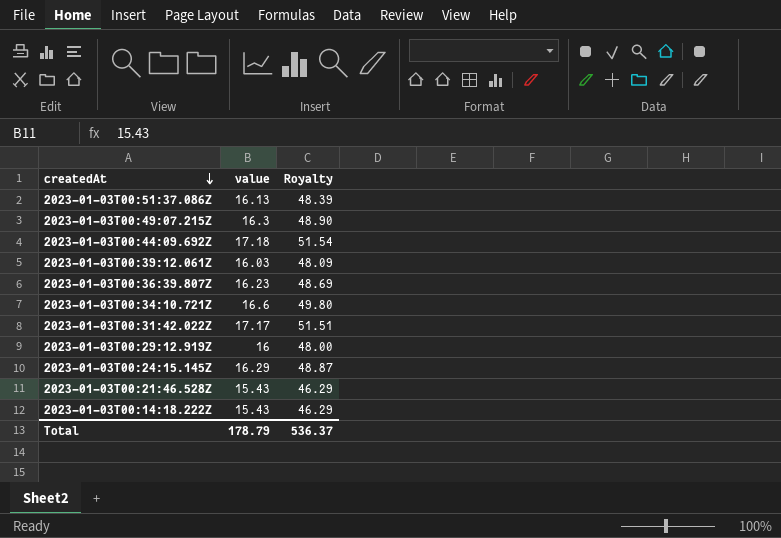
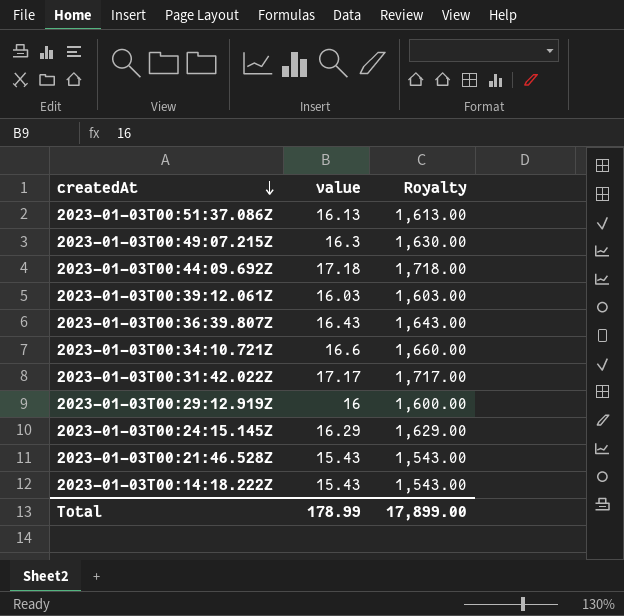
column Royalty | formula: [value] * 3 -> [value] * 100
2023-01-03T00:36:39.807Z | value: 16.23 -> 16.43
Total | value: 178.79 -> 178.99
Total | Royalty: 536.37 -> 17,899.00

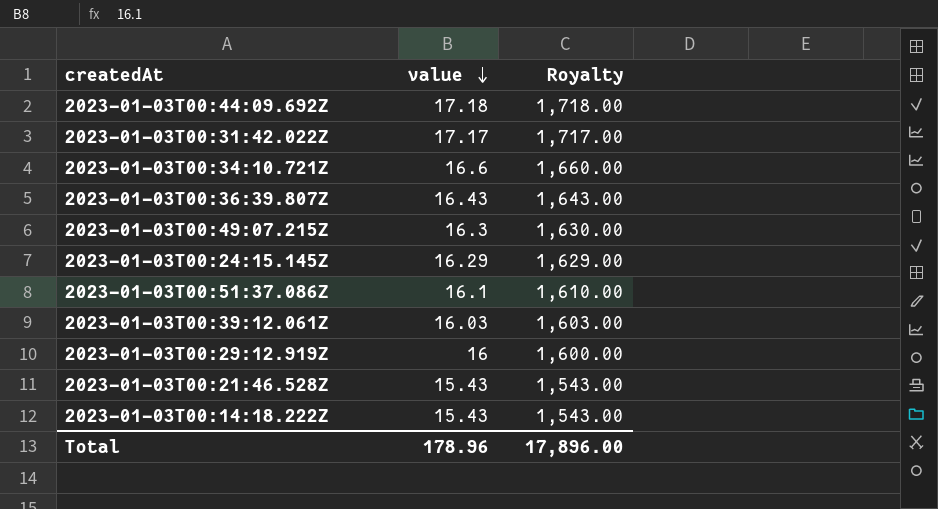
row order: createdAt descending -> value descending
2023-01-03T00:51:37.086Z | value: 16.13 -> 16.1
2023-01-03T00:51:37.086Z | Royalty: 1,613.00 -> 1,610.00
Total | value: 178.99 -> 178.96
Total | Royalty: 17,899.00 -> 17,896.00

